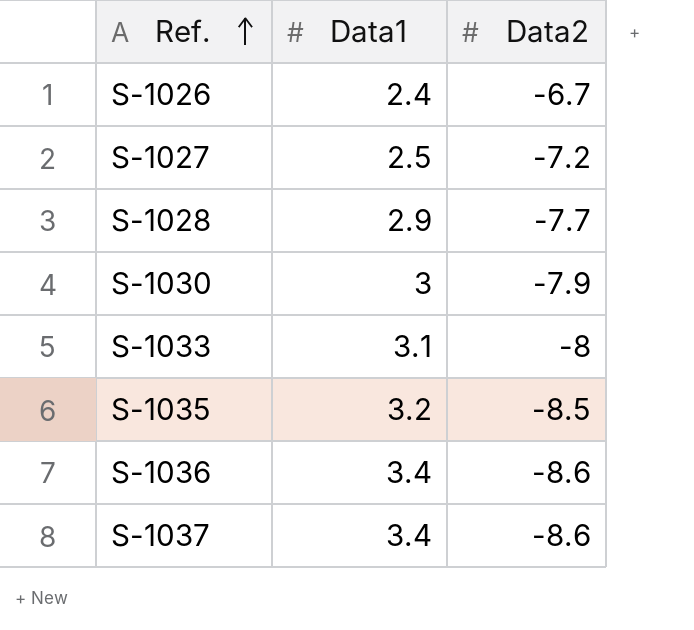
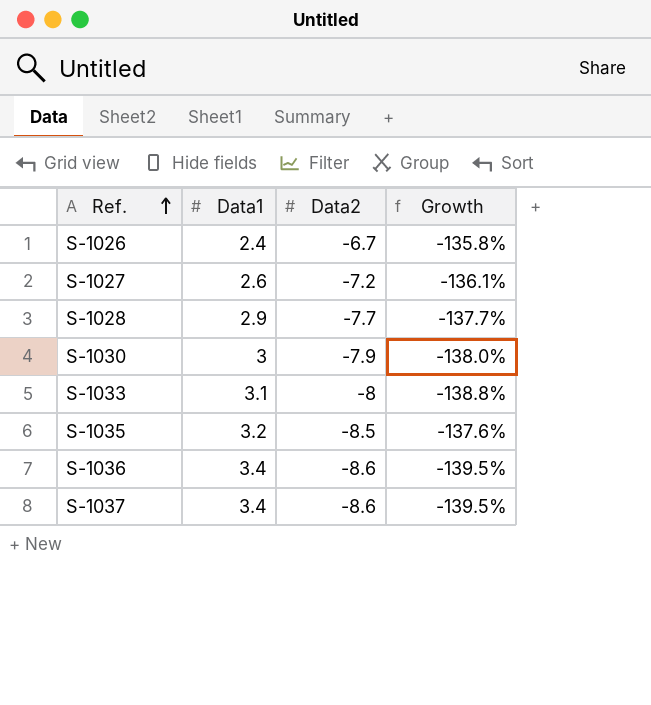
column Growth | formula: none -> ([Data1] - [Data2]) / [Data2]
S-1027 | Data1: 2.5 -> 2.6

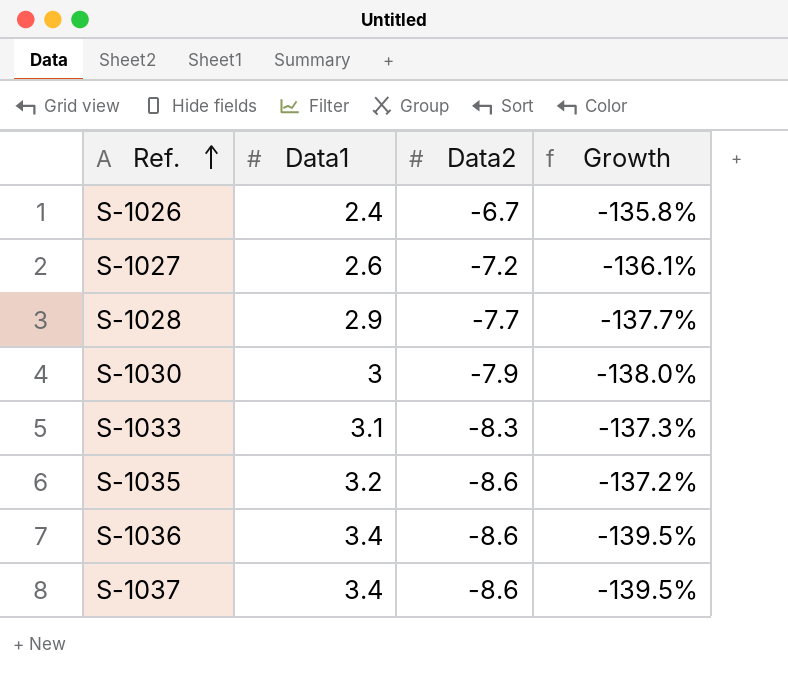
S-1033 | Data2: -8 -> -8.3
S-1033 | Growth: -138.8% -> -137.3%
S-1035 | Data2: -8.5 -> -8.6
S-1035 | Growth: -137.6% -> -137.2%

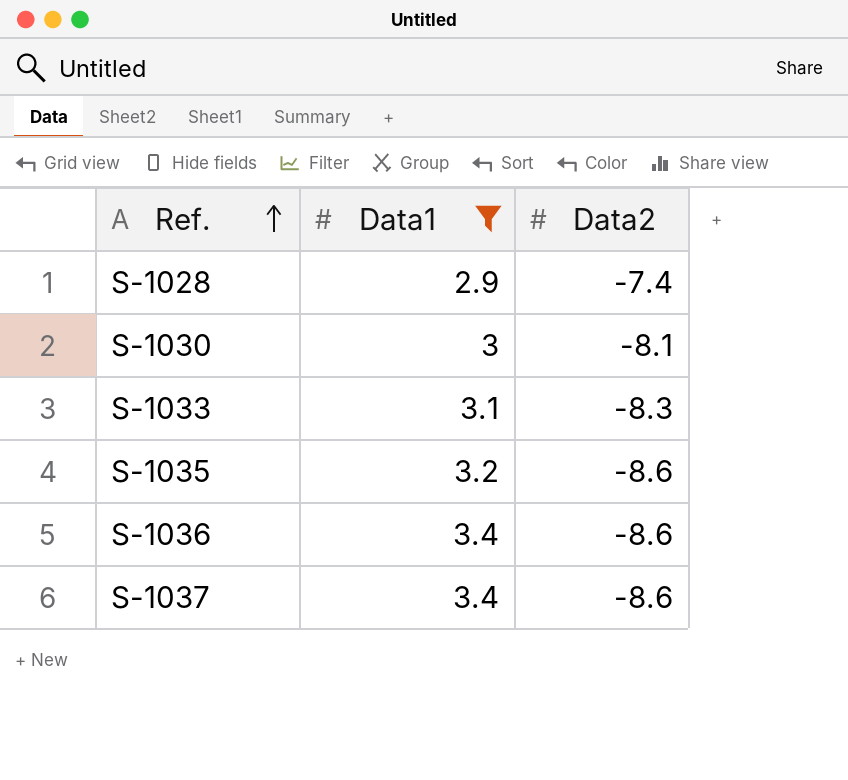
filter: none -> Data1 >= 2.9
column Growth | formula: ([Data1] - [Data2]) / [Data2] -> none
S-1028 | Data2: -7.7 -> -7.4
S-1030 | Data2: -7.9 -> -8.1

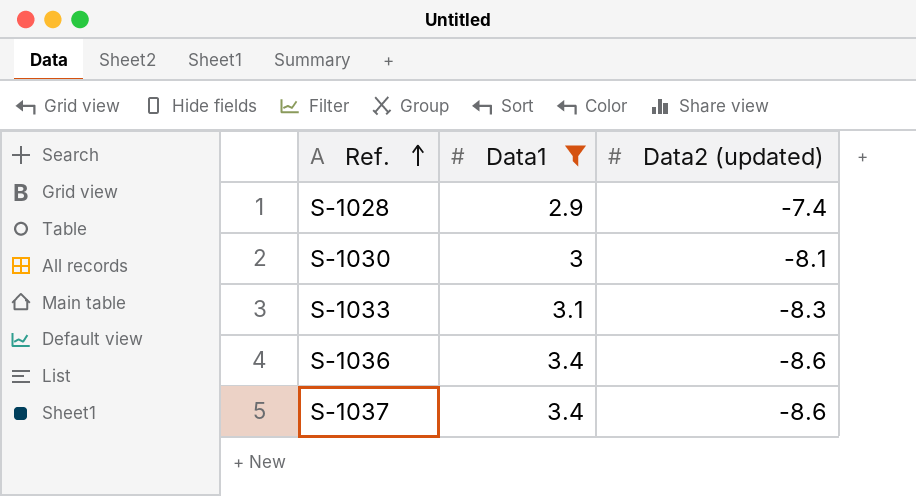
column name: Data2 -> Data2 (updated)
row S-1035: 3.2 | -8.6 -> none

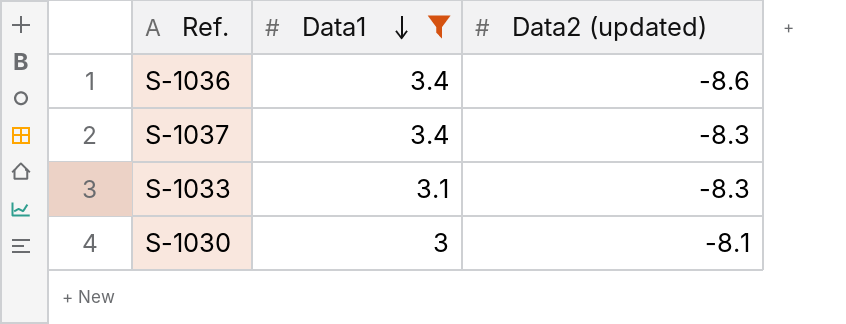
row order: Ref. ascending -> Data1 descending
row S-1028: 2.9 | -7.4 -> none
S-1037 | Data2 (updated): -8.6 -> -8.3

